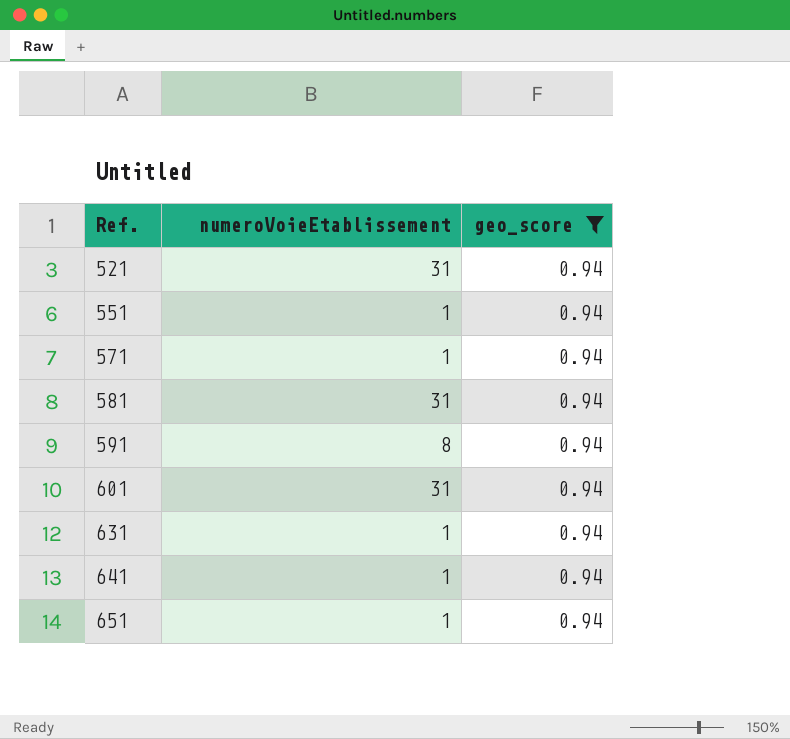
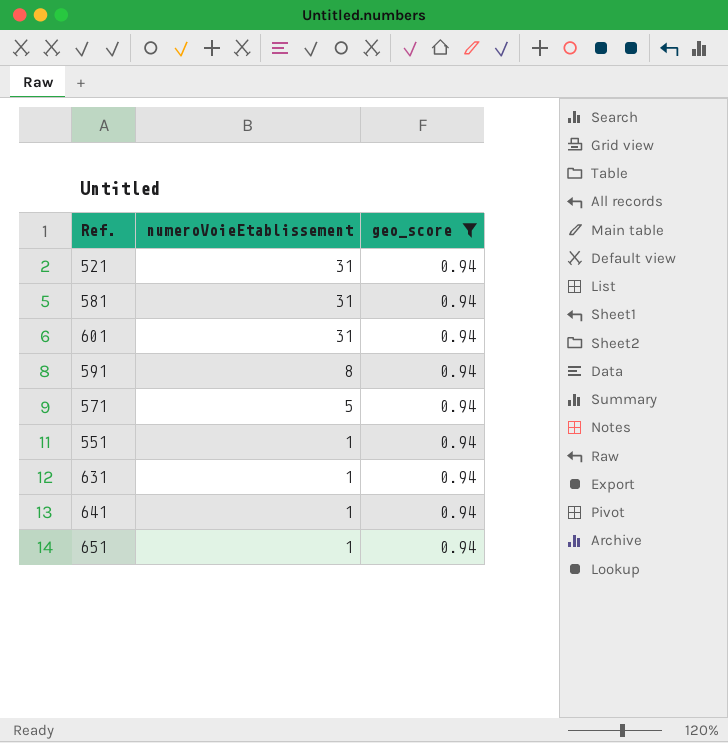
row order: Ref. ascending -> numeroVoieEtablissement descending
571 | numeroVoieEtablissement: 1 -> 5

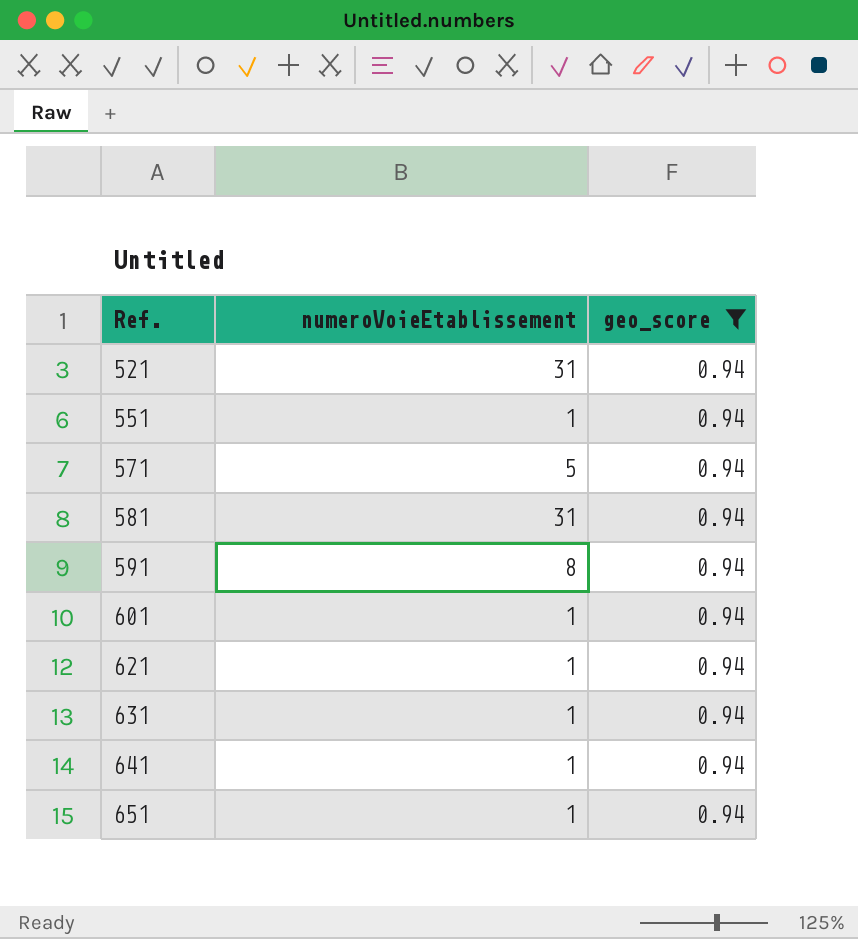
row order: numeroVoieEtablissement descending -> Ref. ascending
601 | numeroVoieEtablissement: 31 -> 1
row 621: none -> 1 | 0.94

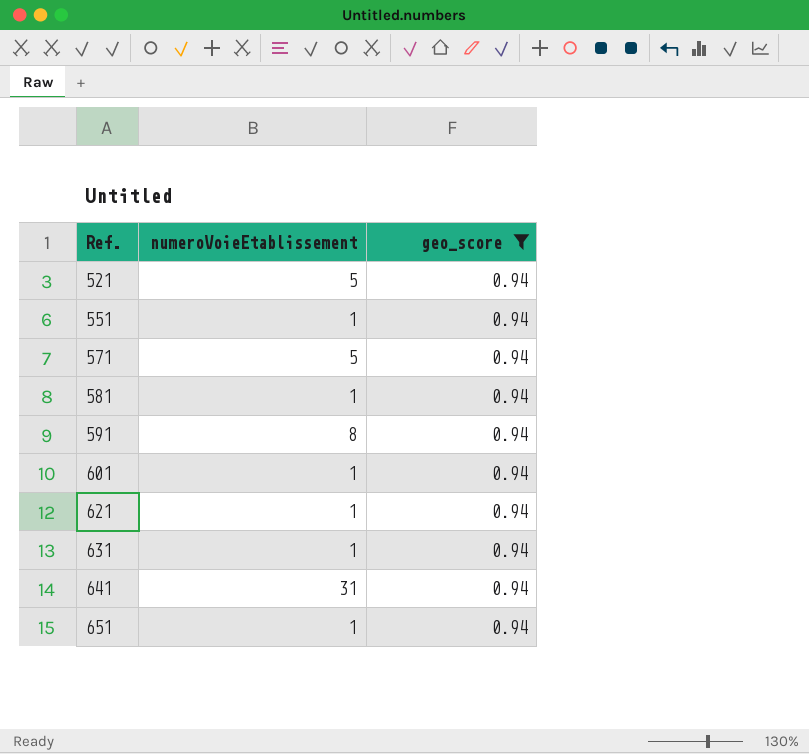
521 | numeroVoieEtablissement: 31 -> 5
581 | numeroVoieEtablissement: 31 -> 1
641 | numeroVoieEtablissement: 1 -> 31

